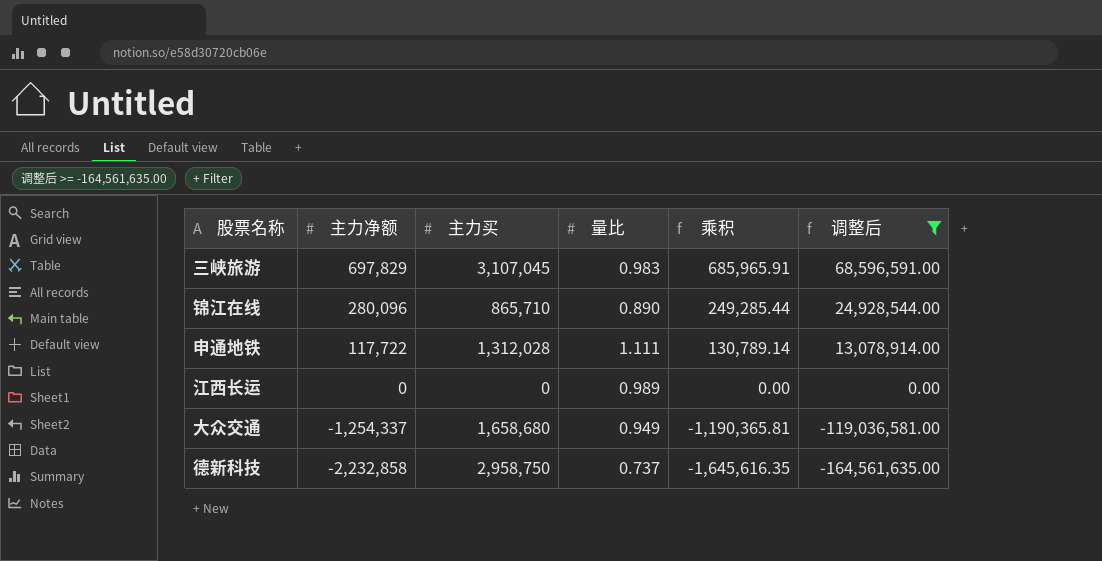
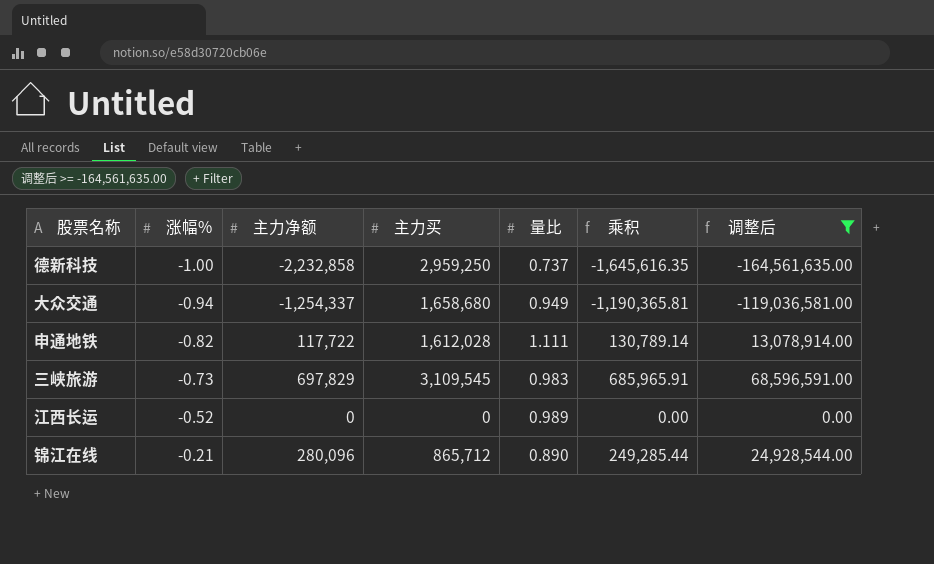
row order: 主力净额 descending -> 涨幅% ascending
column 涨幅% | position: none -> 2
德新科技 | 主力买: 2,958,750 -> 2,959,250
申通地铁 | 主力买: 1,312,028 -> 1,612,028
三峡旅游 | 主力买: 3,107,045 -> 3,109,545
锦江在线 | 主力买: 865,710 -> 865,712

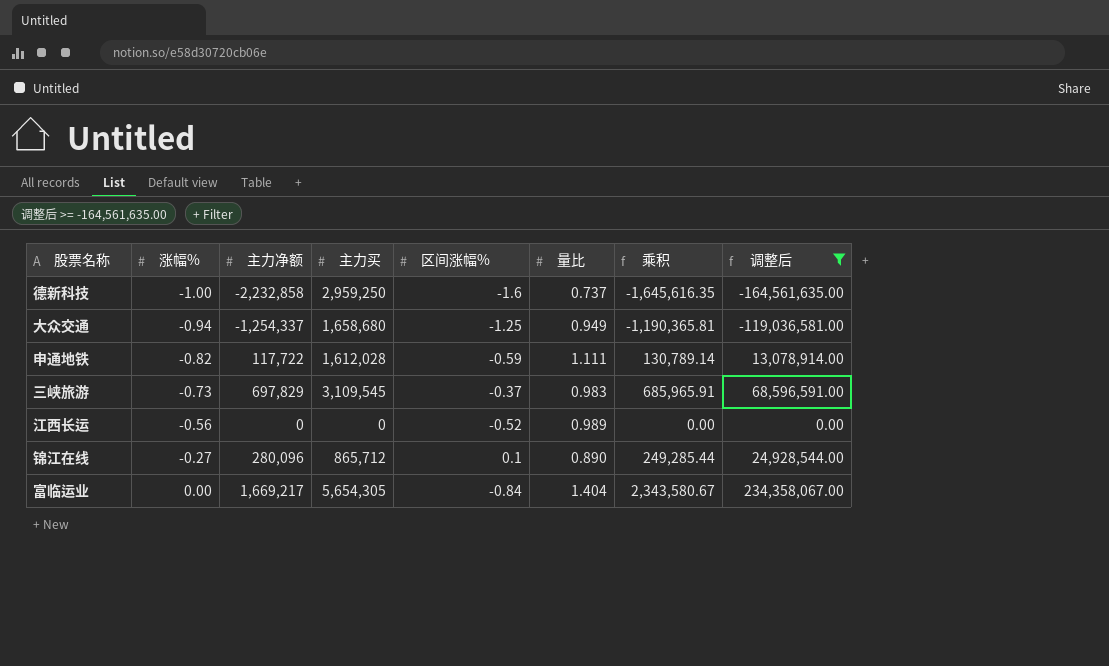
column 区间涨幅% | position: none -> 5
江西长运 | 涨幅%: -0.52 -> -0.56
锦江在线 | 涨幅%: -0.21 -> -0.27
row 富临运业: none -> 0.00 | 1,669,217 | 5,654,305 | -0.84 | 1.404 | 2,343,580.67 | 234,358,067.00

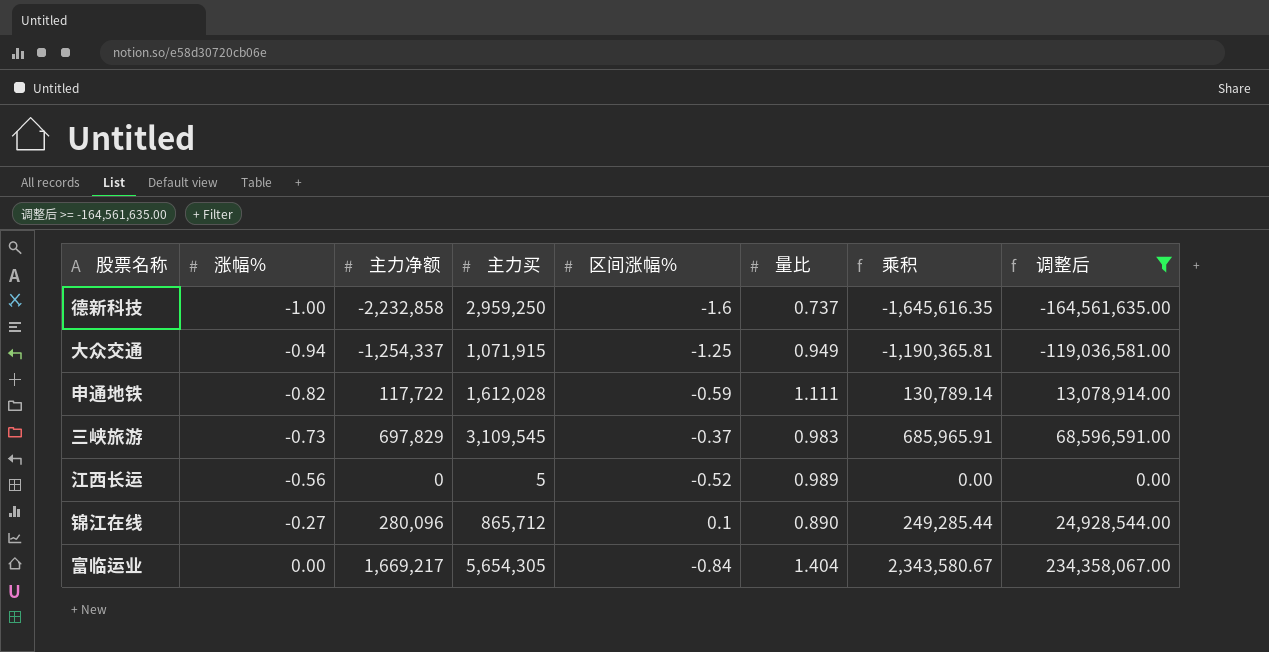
大众交通 | 主力买: 1,658,680 -> 1,071,915
江西长运 | 主力买: 0 -> 5

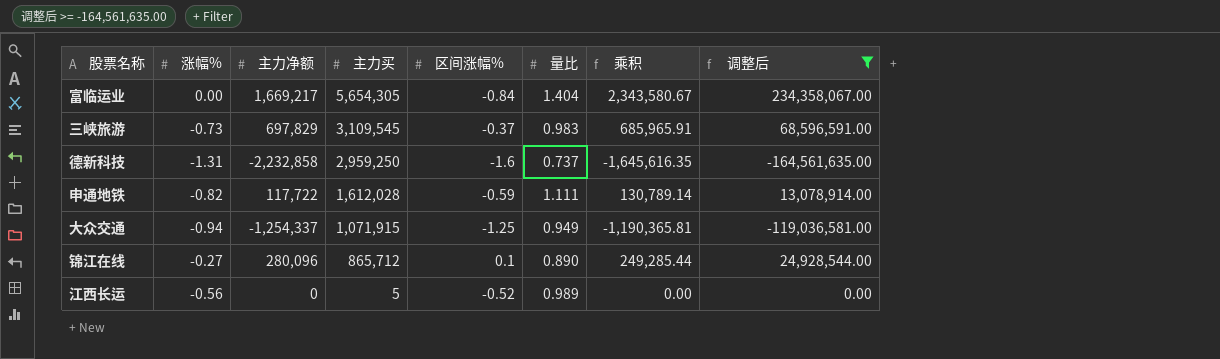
row order: 涨幅% ascending -> 主力买 descending
德新科技 | 涨幅%: -1.00 -> -1.31

